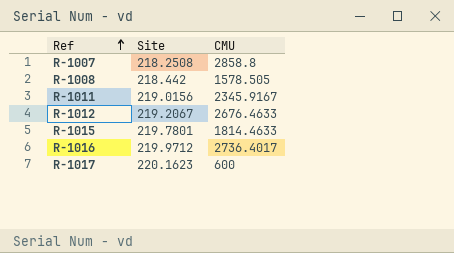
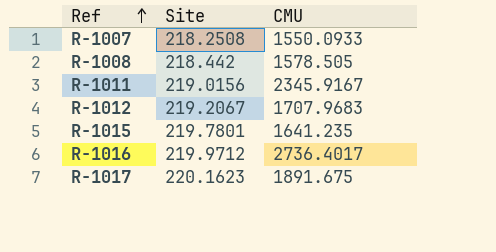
R-1007 | CMU: 2858.8 -> 1550.0933
R-1012 | CMU: 2676.4633 -> 1707.9683
R-1015 | CMU: 1814.4633 -> 1641.235
R-1017 | CMU: 600 -> 1891.675

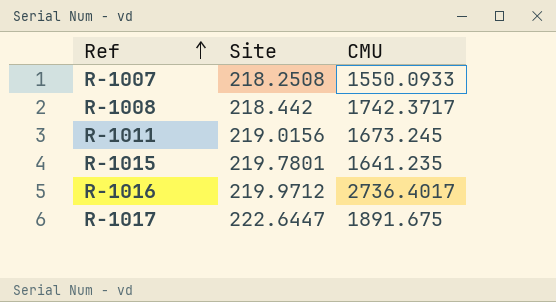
row R-1012: 219.2067 | 1707.9683 -> none
R-1008 | CMU: 1578.505 -> 1742.3717
R-1011 | CMU: 2345.9167 -> 1673.245
R-1017 | Site: 220.1623 -> 222.6447

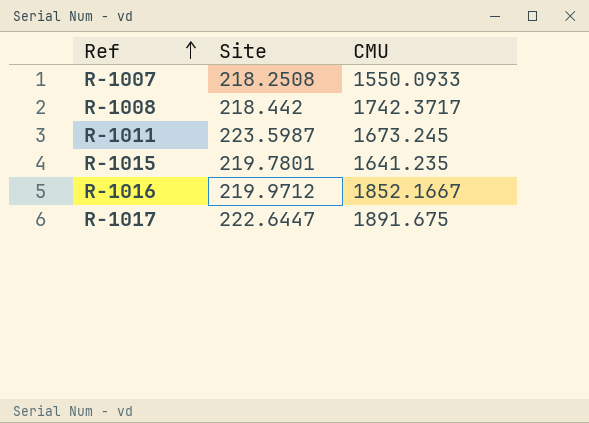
R-1011 | Site: 219.0156 -> 223.5987
R-1016 | CMU: 2736.4017 -> 1852.1667

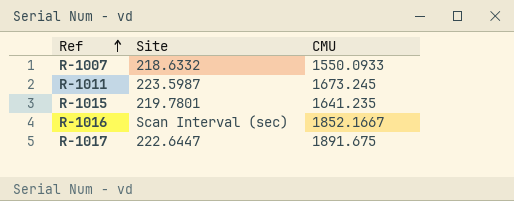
row R-1008: 218.442 | 1742.3717 -> none
R-1007 | Site: 218.2508 -> 218.6332
R-1016 | Site: 219.9712 -> Scan Interval (sec)

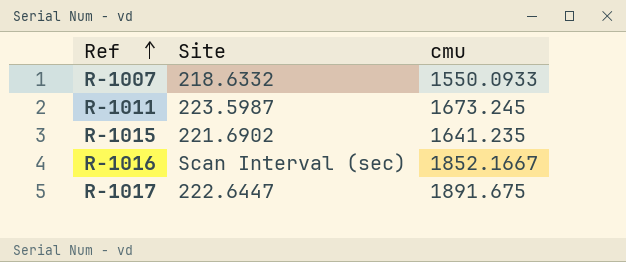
column name: CMU -> cmu
R-1015 | Site: 219.7801 -> 221.6902

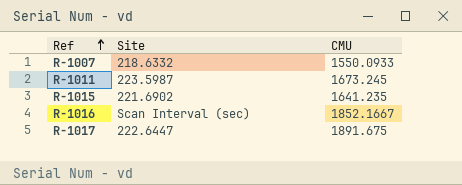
column name: cmu -> CMU

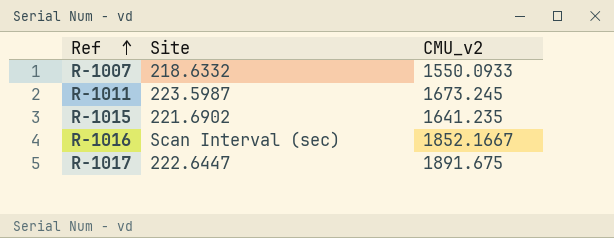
column name: CMU -> CMU_v2

